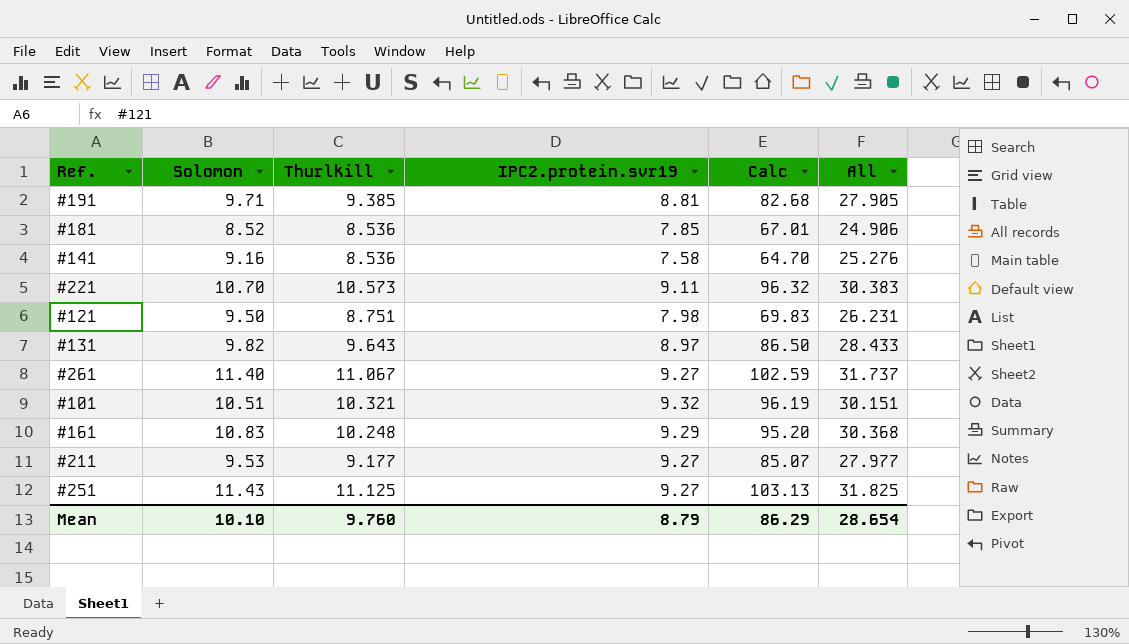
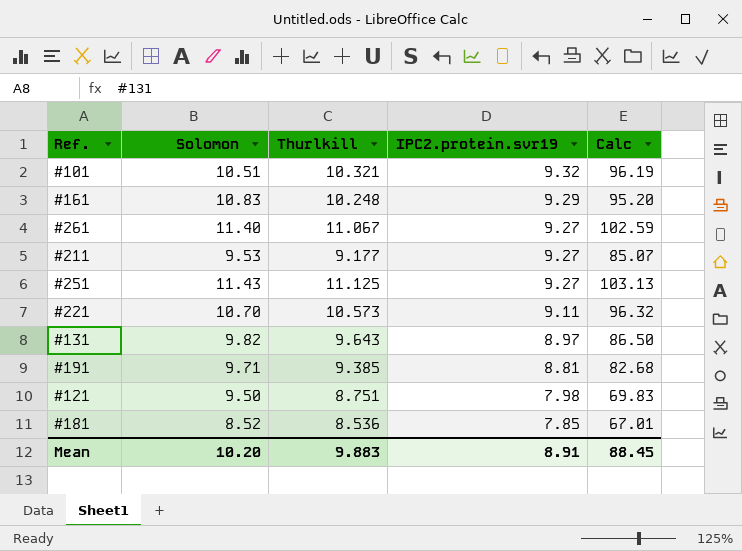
row order: none -> IPC2.protein.svr19 descending
column All | formula: [Solomon] + [Thurlkill] + [IPC2.protein.svr19] -> none
row #141: 9.16 | 8.536 | 7.58 | 64.70 | 25.276 -> none
Mean | Solomon: 10.10 -> 10.20
Mean | Thurlkill: 9.760 -> 9.883
Mean | IPC2.protein.svr19: 8.79 -> 8.91
Mean | Calc: 86.29 -> 88.45

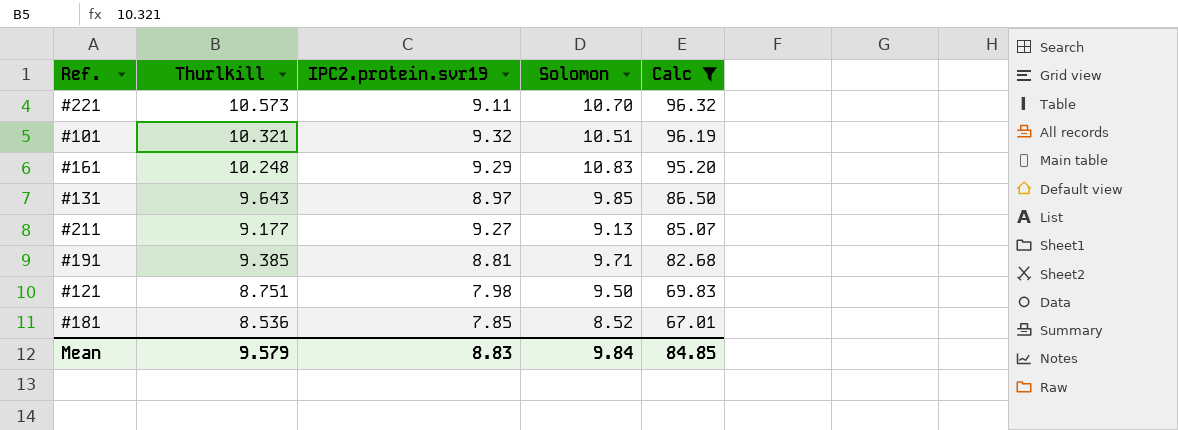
filter: none -> Calc <= 96.32
row order: IPC2.protein.svr19 descending -> Calc descending
column Solomon | position: 2 -> 4
#131 | Solomon: 9.82 -> 9.85
#211 | Solomon: 9.53 -> 9.13
Mean | Thurlkill: 9.883 -> 9.579
Mean | IPC2.protein.svr19: 8.91 -> 8.83
Mean | Solomon: 10.20 -> 9.84
Mean | Calc: 88.45 -> 84.85

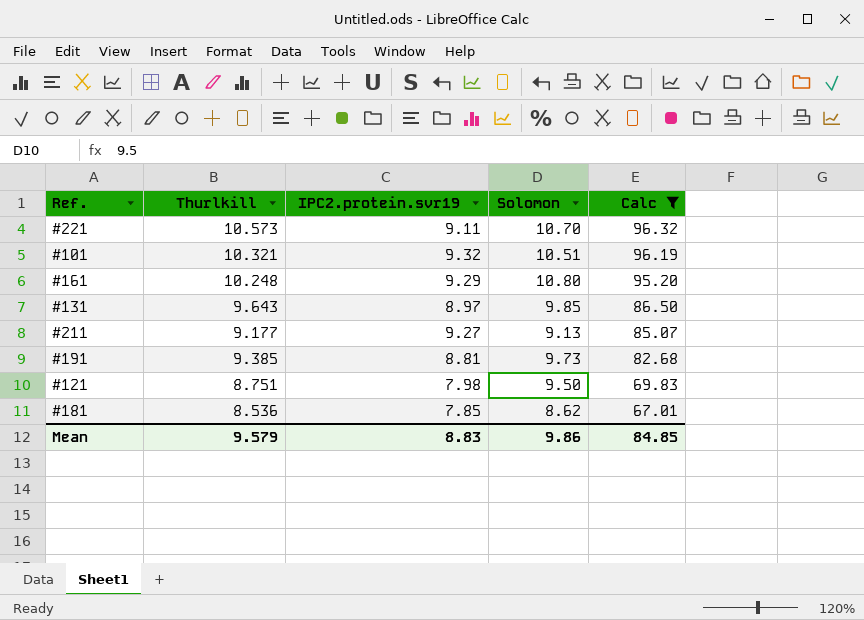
#161 | Solomon: 10.83 -> 10.80
#191 | Solomon: 9.71 -> 9.73
#181 | Solomon: 8.52 -> 8.62
Mean | Solomon: 9.84 -> 9.86

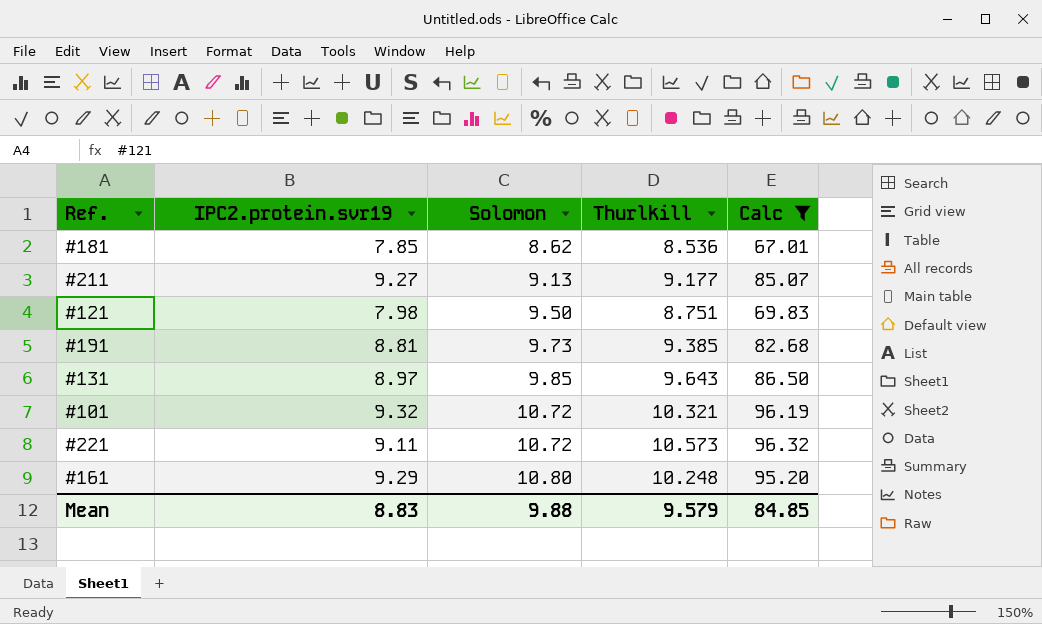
row order: Calc descending -> Solomon ascending
column Thurlkill | position: 2 -> 4
#101 | Solomon: 10.51 -> 10.72
#221 | Solomon: 10.70 -> 10.72
Mean | Solomon: 9.86 -> 9.88

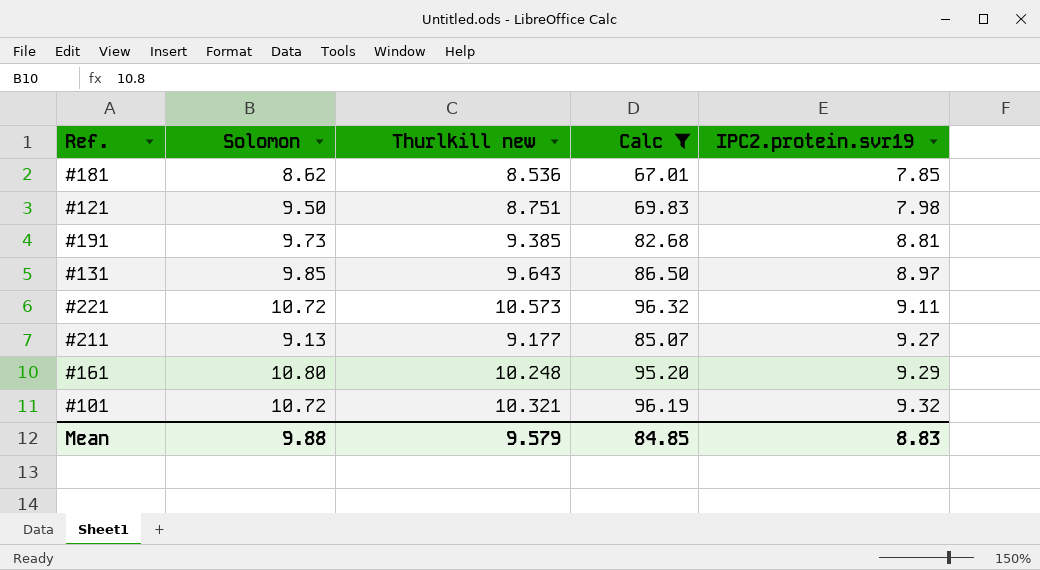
row order: Solomon ascending -> IPC2.protein.svr19 ascending
column name: Thurlkill -> Thurlkill new
column IPC2.protein.svr19 | position: 2 -> 5

